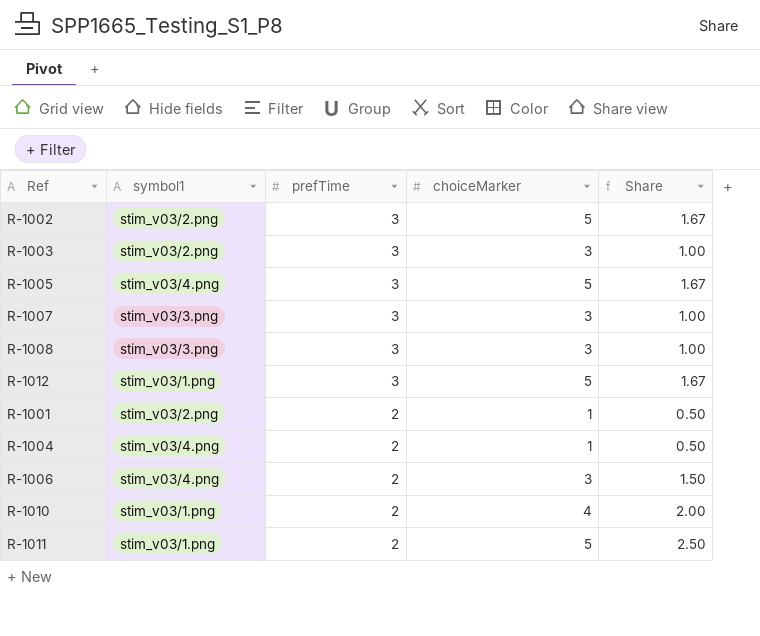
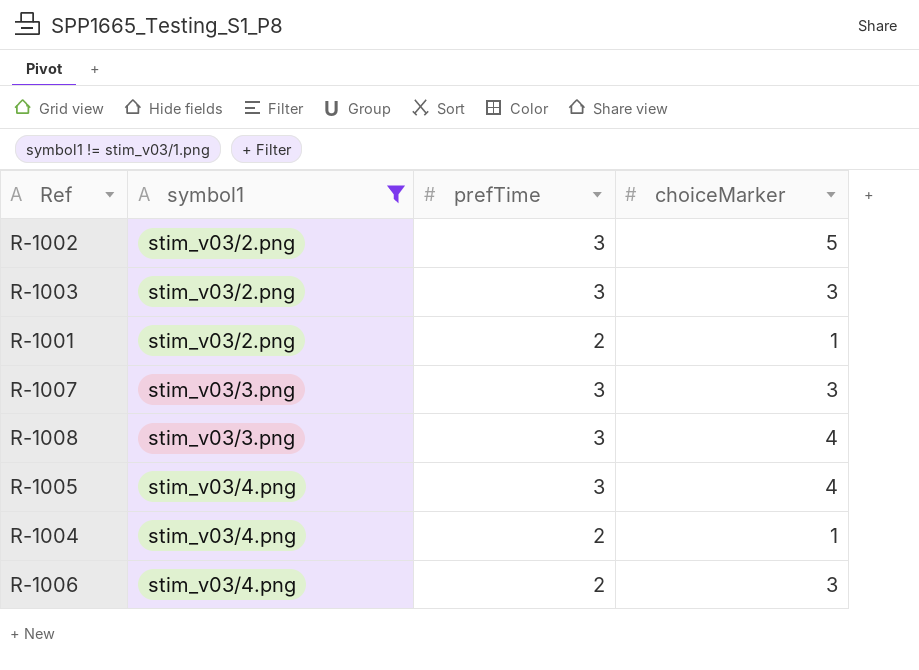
filter: none -> symbol1 != stim_v03/1.png
row order: prefTime descending -> symbol1 ascending
column Share | formula: [choiceMarker] / [prefTime] -> none
R-1008 | choiceMarker: 3 -> 4
R-1005 | choiceMarker: 5 -> 4

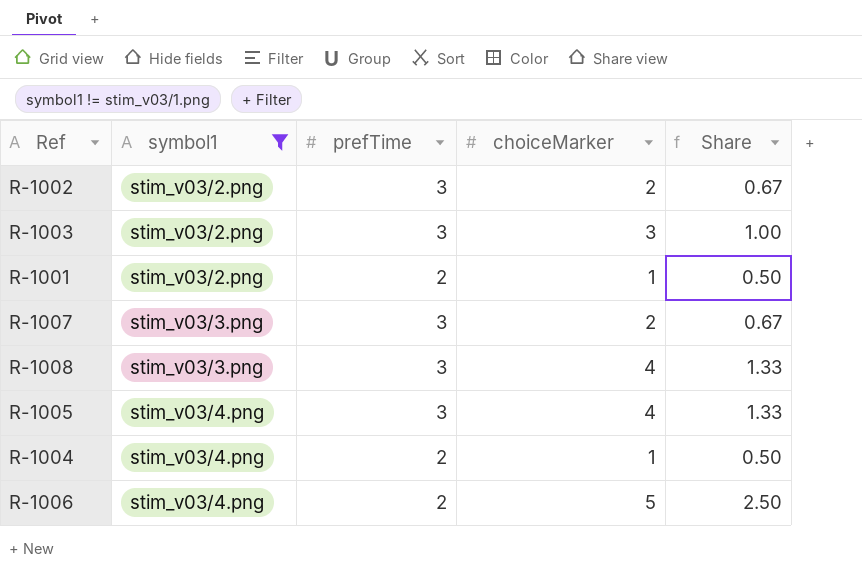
column Share | formula: none -> [choiceMarker] / [prefTime]
R-1002 | choiceMarker: 5 -> 2
R-1007 | choiceMarker: 3 -> 2
R-1006 | choiceMarker: 3 -> 5

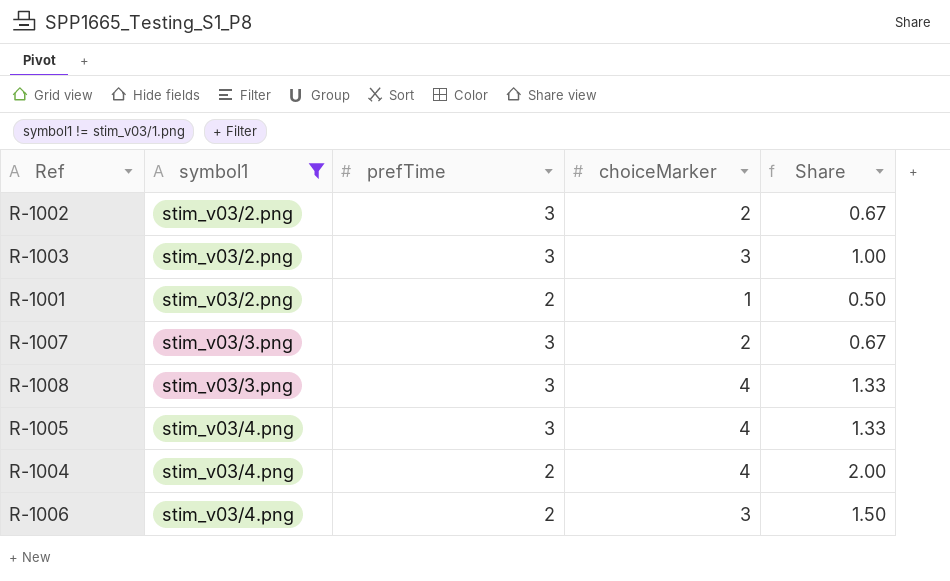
R-1004 | choiceMarker: 1 -> 4
R-1004 | Share: 0.50 -> 2.00
R-1006 | choiceMarker: 5 -> 3
R-1006 | Share: 2.50 -> 1.50

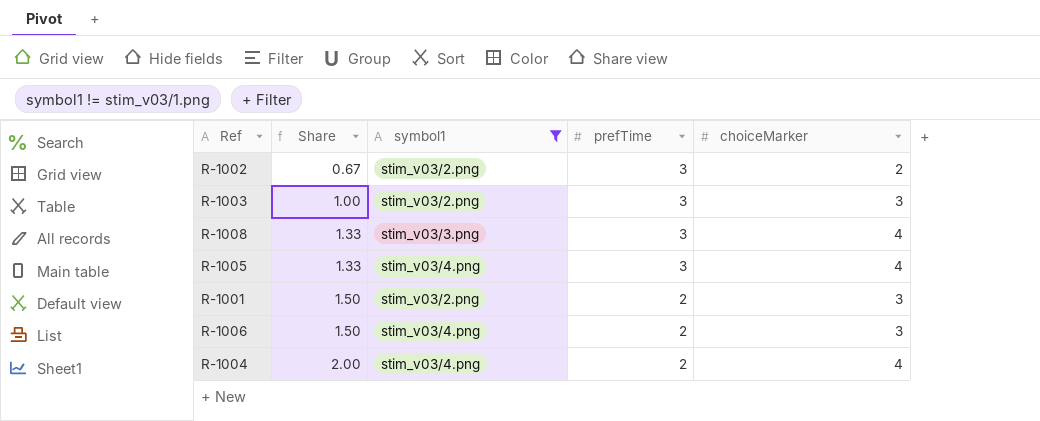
row order: symbol1 ascending -> Share ascending
column Share | position: 5 -> 2
row R-1007: stim_v03/3.png | 3 | 2 | 0.67 -> none
R-1001 | Share: 0.50 -> 1.50
R-1001 | choiceMarker: 1 -> 3

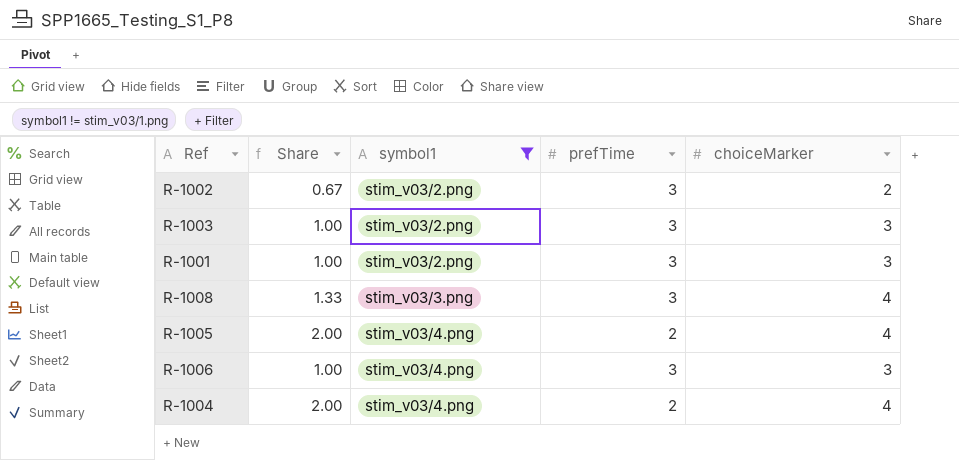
row order: Share ascending -> symbol1 ascending
R-1001 | Share: 1.50 -> 1.00
R-1001 | prefTime: 2 -> 3
R-1005 | Share: 1.33 -> 2.00
R-1005 | prefTime: 3 -> 2
R-1006 | Share: 1.50 -> 1.00
R-1006 | prefTime: 2 -> 3

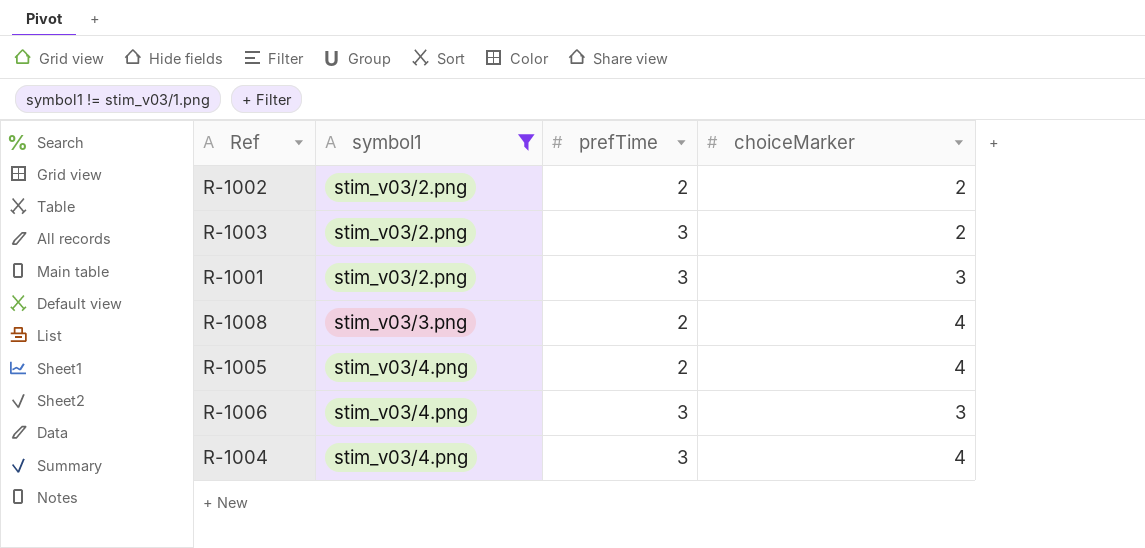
column Share | formula: [choiceMarker] / [prefTime] -> none
R-1002 | prefTime: 3 -> 2
R-1003 | choiceMarker: 3 -> 2
R-1008 | prefTime: 3 -> 2
R-1004 | prefTime: 2 -> 3

